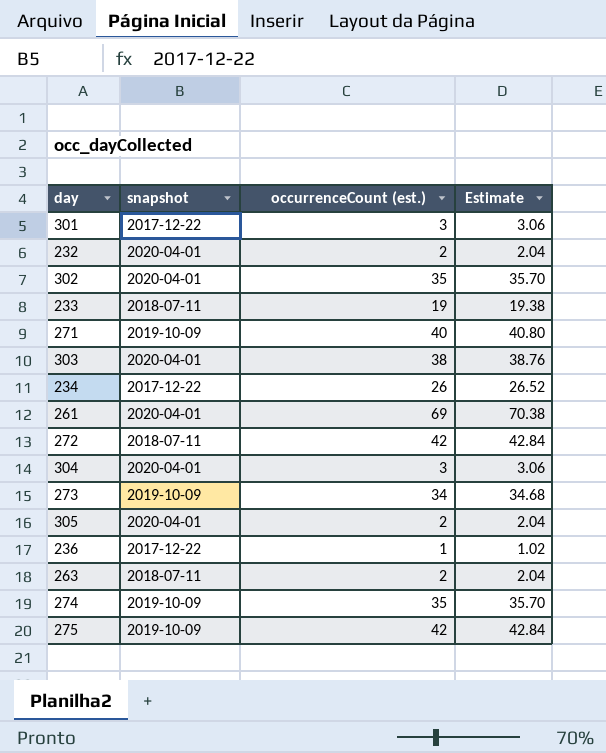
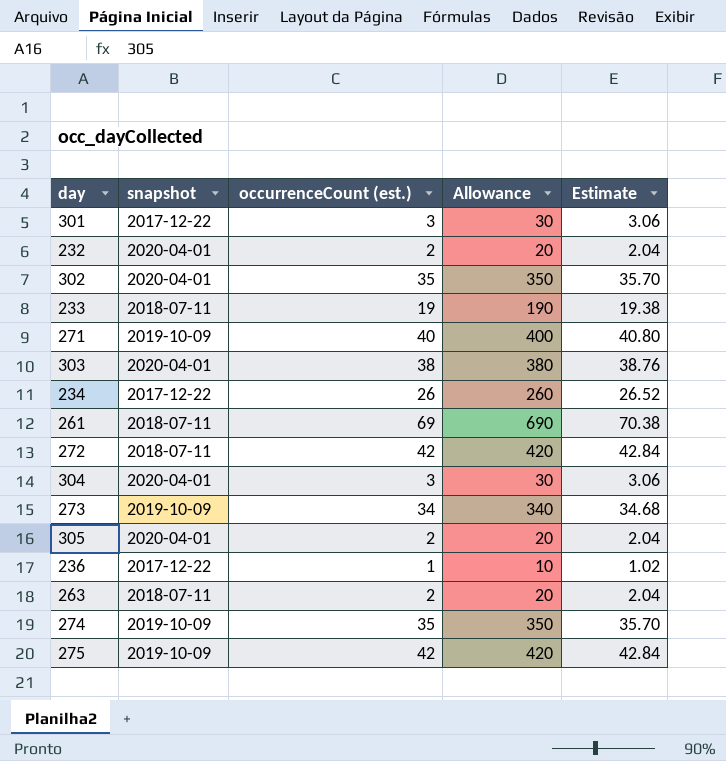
column Allowance | formula: none -> [occurrenceCount (est.)] * 10
261 | snapshot: 2020-04-01 -> 2018-07-11

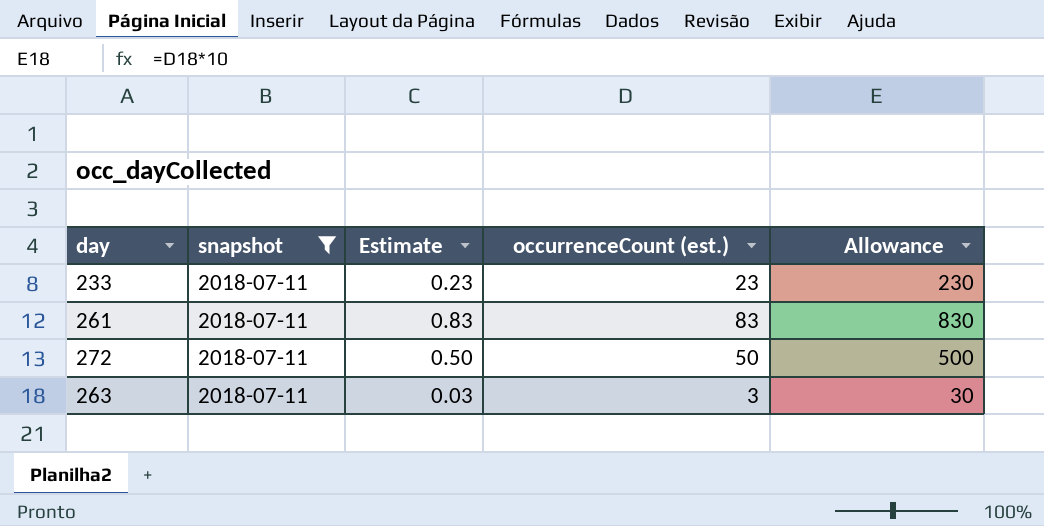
filter: none -> snapshot = 2018-07-11
column Estimate | formula: [occurrenceCount (est.)] * 1.02 -> [occurrenceCount (est.)] * 0.01
column Estimate | position: 5 -> 3
233 | occurrenceCount (est.): 19 -> 23
233 | Allowance: 190 -> 230
261 | occurrenceCount (est.): 69 -> 83
261 | Allowance: 690 -> 830
272 | occurrenceCount (est.): 42 -> 50
272 | Allowance: 420 -> 500
263 | occurrenceCount (est.): 2 -> 3
263 | Allowance: 20 -> 30

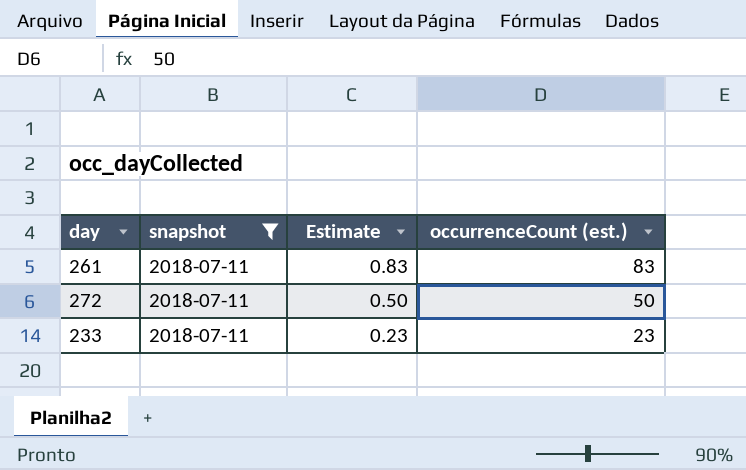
row order: none -> Estimate descending
column Allowance | formula: [occurrenceCount (est.)] * 10 -> none
row 263: 2018-07-11 | 0.03 | 3 | 30 -> none

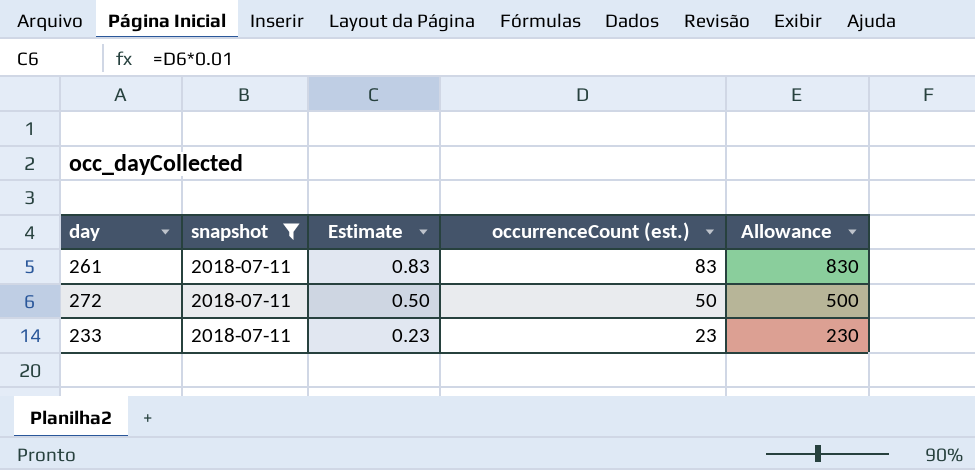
column Allowance | formula: none -> [occurrenceCount (est.)] * 10

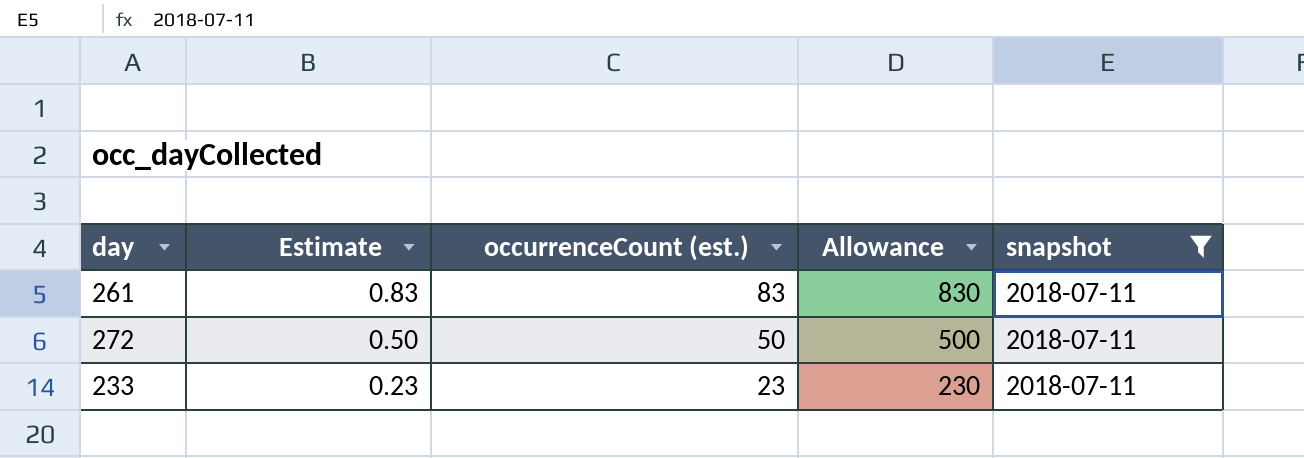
column snapshot | position: 2 -> 5

